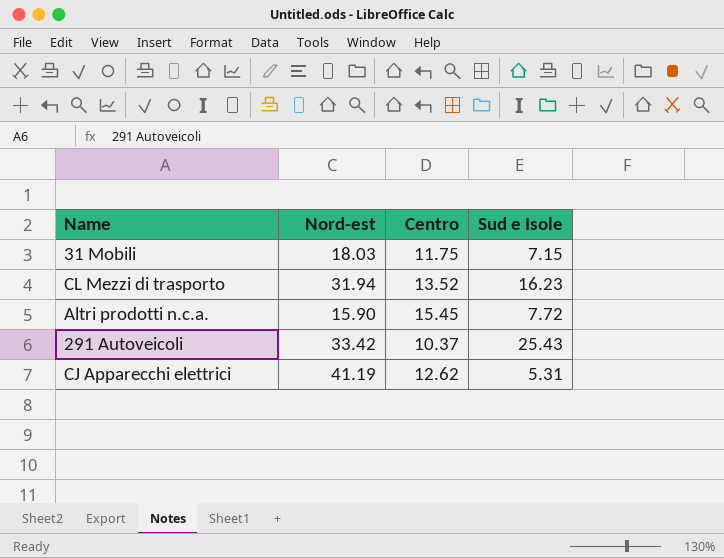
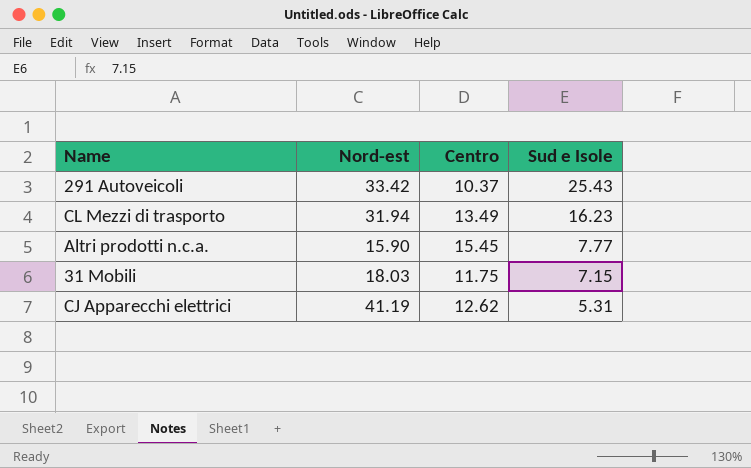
row order: none -> Sud e Isole descending
CL Mezzi di trasporto | Centro: 13.52 -> 13.49
Altri prodotti n.c.a. | Sud e Isole: 7.72 -> 7.77

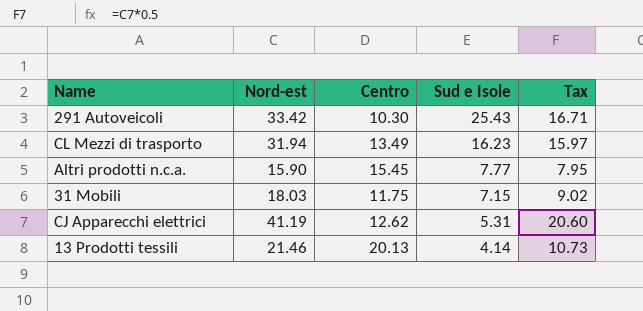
column Tax | formula: none -> [Nord-est] * 0.5
291 Autoveicoli | Centro: 10.37 -> 10.30
row 13 Prodotti tessili: none -> 21.46 | 20.13 | 4.14 | 10.73

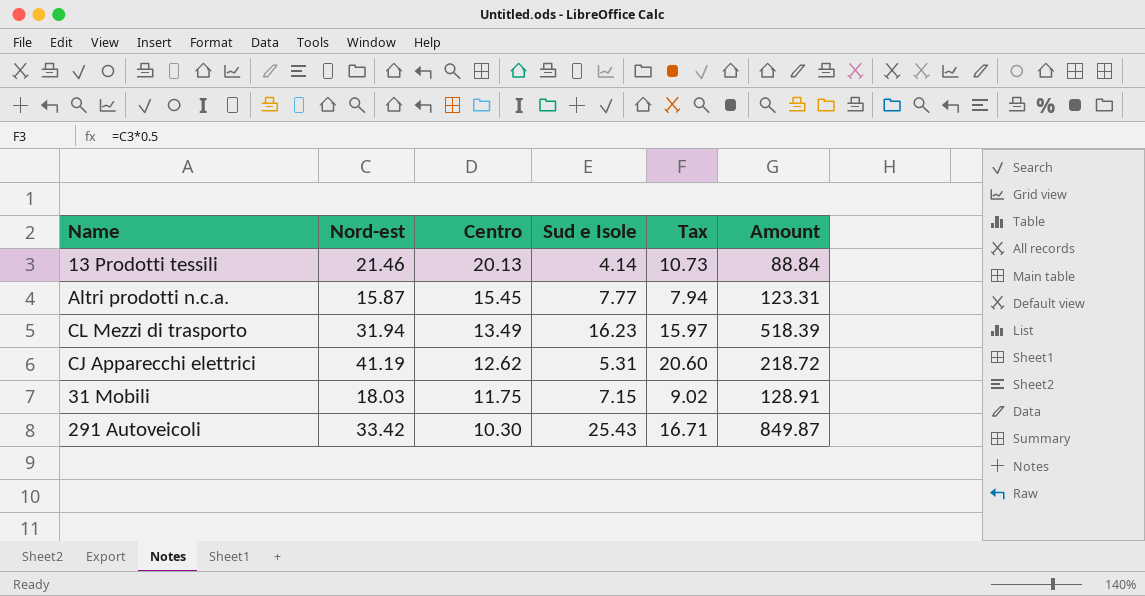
row order: Sud e Isole descending -> Centro descending
column Amount | formula: none -> [Nord-est] * [Sud e Isole]
Altri prodotti n.c.a. | Nord-est: 15.90 -> 15.87
Altri prodotti n.c.a. | Tax: 7.95 -> 7.94

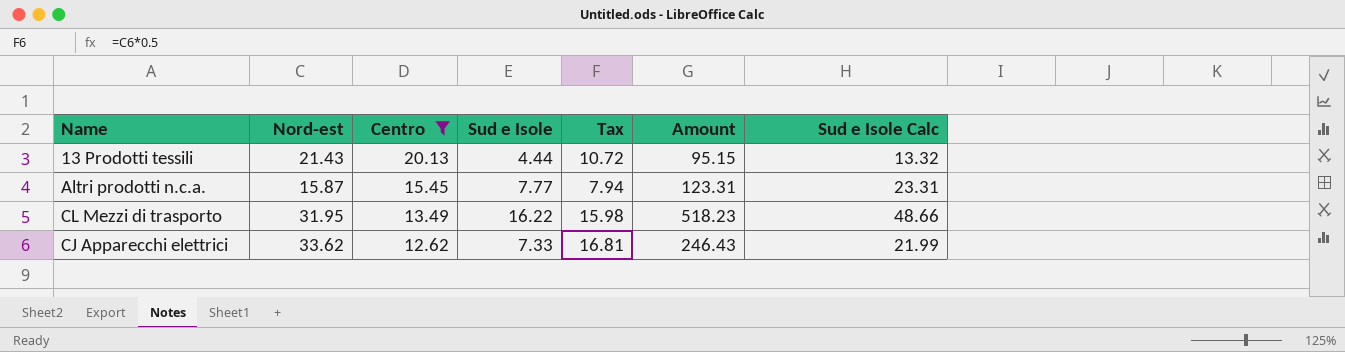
filter: none -> Centro >= 12.62
column Sud e Isole Calc | formula: none -> [Sud e Isole] * 3
13 Prodotti tessili | Nord-est: 21.46 -> 21.43
13 Prodotti tessili | Sud e Isole: 4.14 -> 4.44
13 Prodotti tessili | Tax: 10.73 -> 10.72
13 Prodotti tessili | Amount: 88.84 -> 95.15
CL Mezzi di trasporto | Nord-est: 31.94 -> 31.95
CL Mezzi di trasporto | Sud e Isole: 16.23 -> 16.22
CL Mezzi di trasporto | Tax: 15.97 -> 15.98
CL Mezzi di trasporto | Amount: 518.39 -> 518.23
CJ Apparecchi elettrici | Nord-est: 41.19 -> 33.62
CJ Apparecchi elettrici | Sud e Isole: 5.31 -> 7.33
CJ Apparecchi elettrici | Tax: 20.60 -> 16.81
CJ Apparecchi elettrici | Amount: 218.72 -> 246.43

